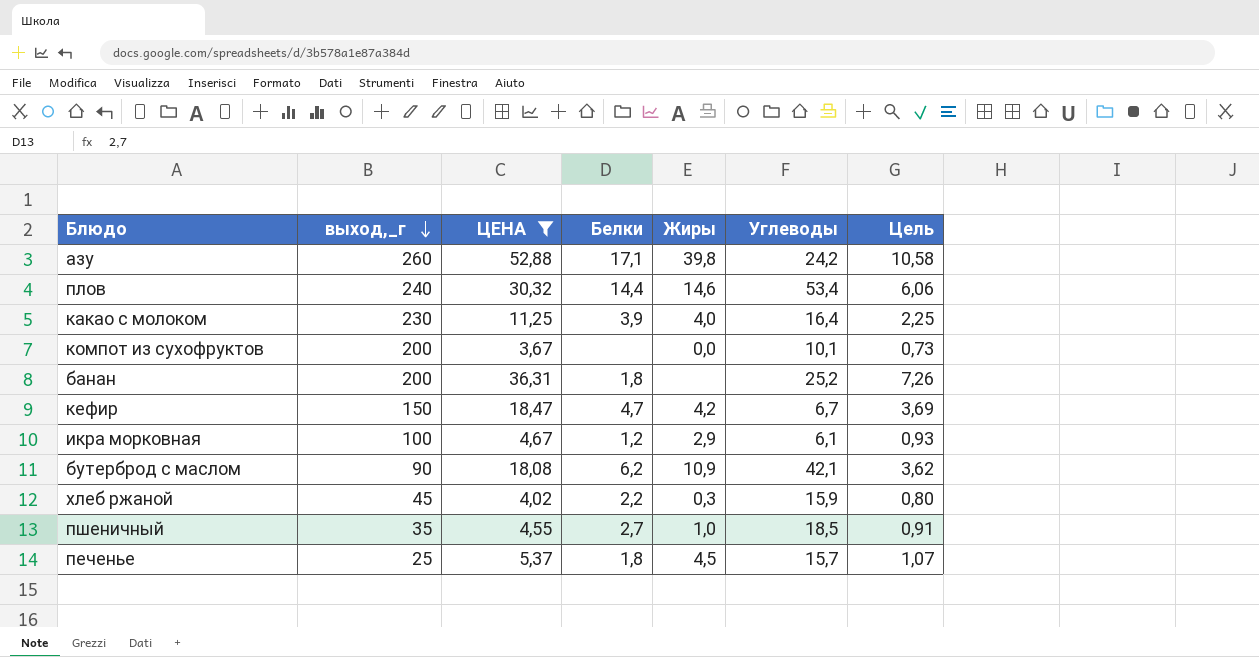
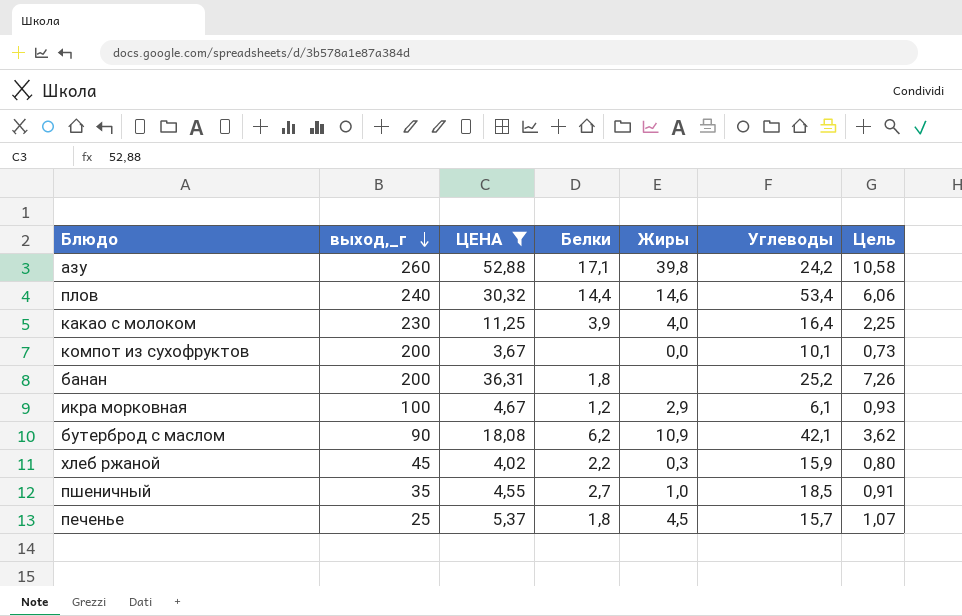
row кефир: 150 | 18,47 | 4,7 | 4,2 | 6,7 | 3,69 -> none

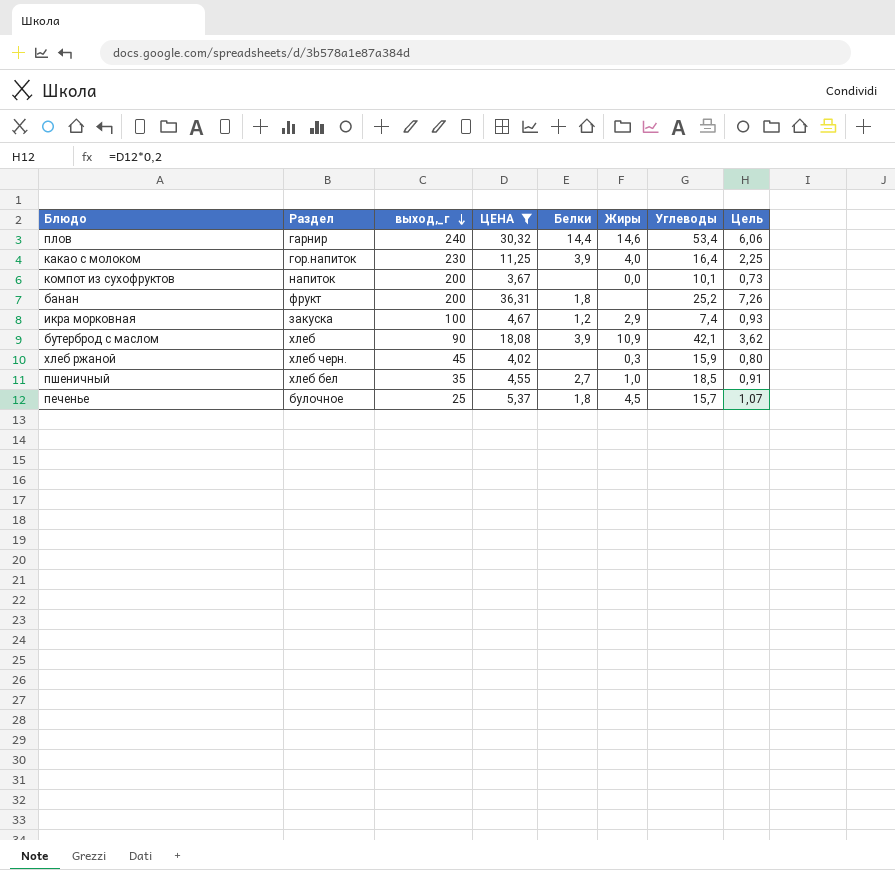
column Раздел | position: none -> 2
row азу: 260 | 52,88 | 17,1 | 39,8 | 24,2 | 10,58 -> none
икра морковная | Углеводы: 6,1 -> 7,4
бутерброд с маслом | Белки: 6,2 -> 3,9
хлеб ржаной | Белки: 2,2 -> none

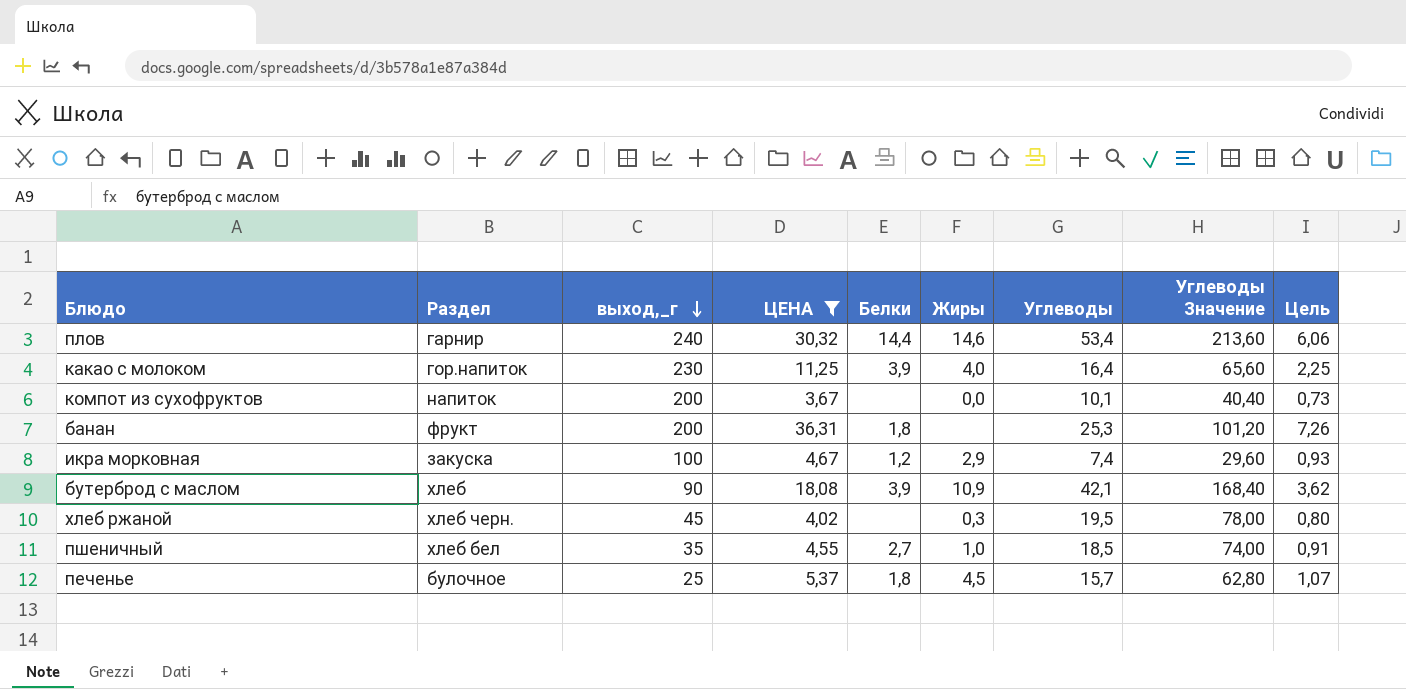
column Углеводы Значение | formula: none -> [Углеводы] * 4
банан | Углеводы: 25,2 -> 25,3
хлеб ржаной | Углеводы: 15,9 -> 19,5

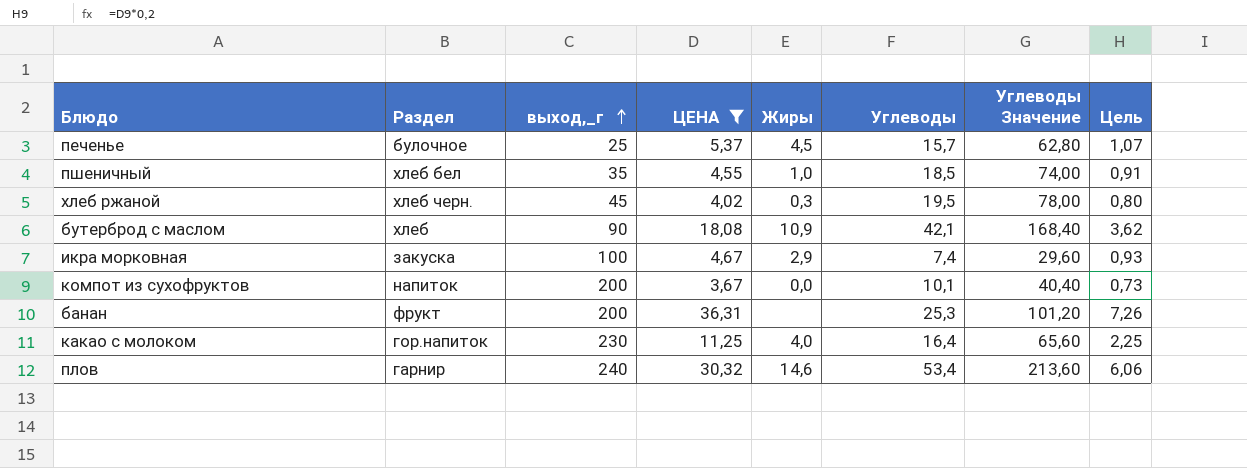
row order: выход,_г descending -> выход,_г ascending
column Белки | position: 5 -> none

